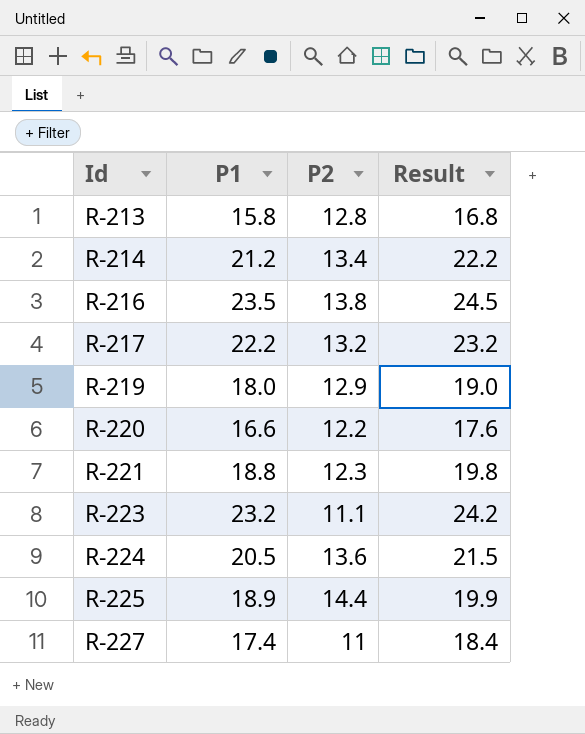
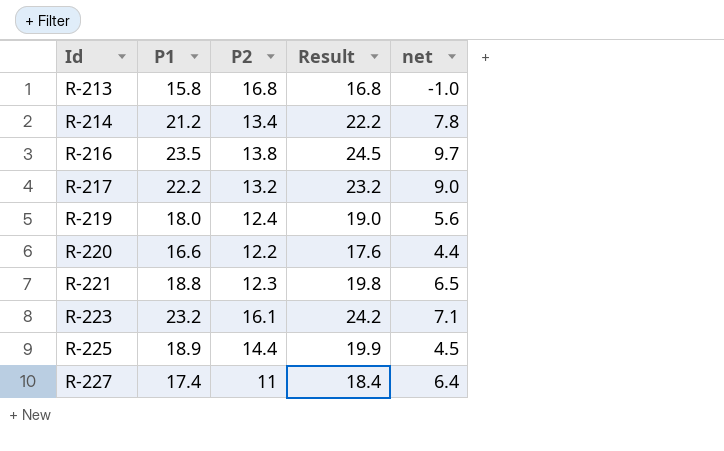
column net | formula: none -> [P1] - [P2]
row R-224: 20.5 | 13.6 | 21.5 -> none
R-213 | P2: 12.8 -> 16.8
R-219 | P2: 12.9 -> 12.4
R-223 | P2: 11.1 -> 16.1

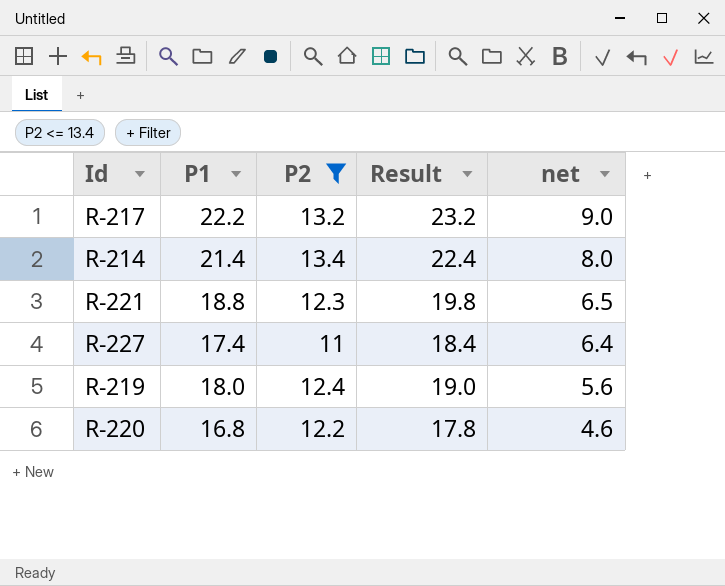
filter: none -> P2 <= 13.4
row order: Id ascending -> net descending
R-214 | P1: 21.2 -> 21.4
R-214 | Result: 22.2 -> 22.4
R-214 | net: 7.8 -> 8.0
R-220 | P1: 16.6 -> 16.8
R-220 | Result: 17.6 -> 17.8
R-220 | net: 4.4 -> 4.6

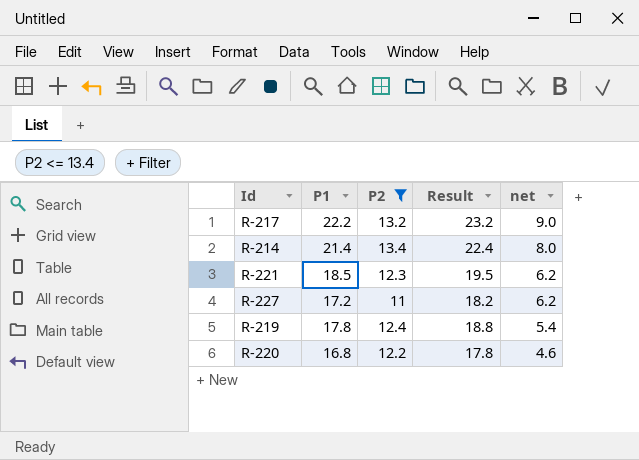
R-221 | P1: 18.8 -> 18.5
R-221 | Result: 19.8 -> 19.5
R-221 | net: 6.5 -> 6.2
R-227 | P1: 17.4 -> 17.2
R-227 | Result: 18.4 -> 18.2
R-227 | net: 6.4 -> 6.2
R-219 | P1: 18.0 -> 17.8
R-219 | Result: 19.0 -> 18.8
R-219 | net: 5.6 -> 5.4

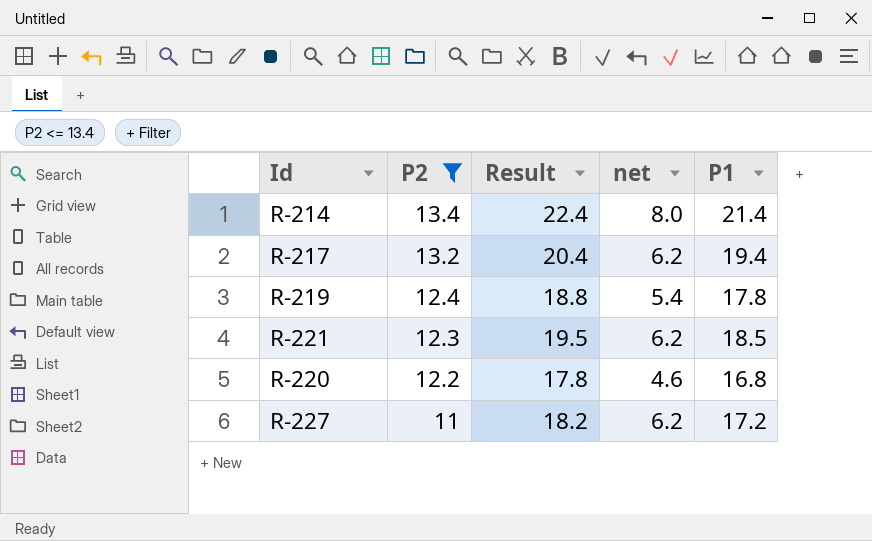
row order: net descending -> P2 descending
column P1 | position: 2 -> 5
R-217 | Result: 23.2 -> 20.4
R-217 | net: 9.0 -> 6.2
R-217 | P1: 22.2 -> 19.4

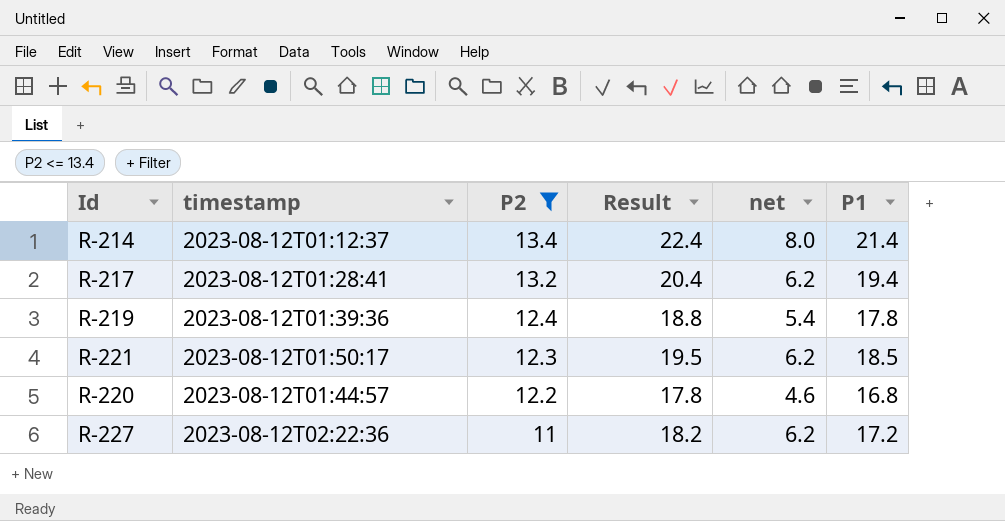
column timestamp | position: none -> 2

